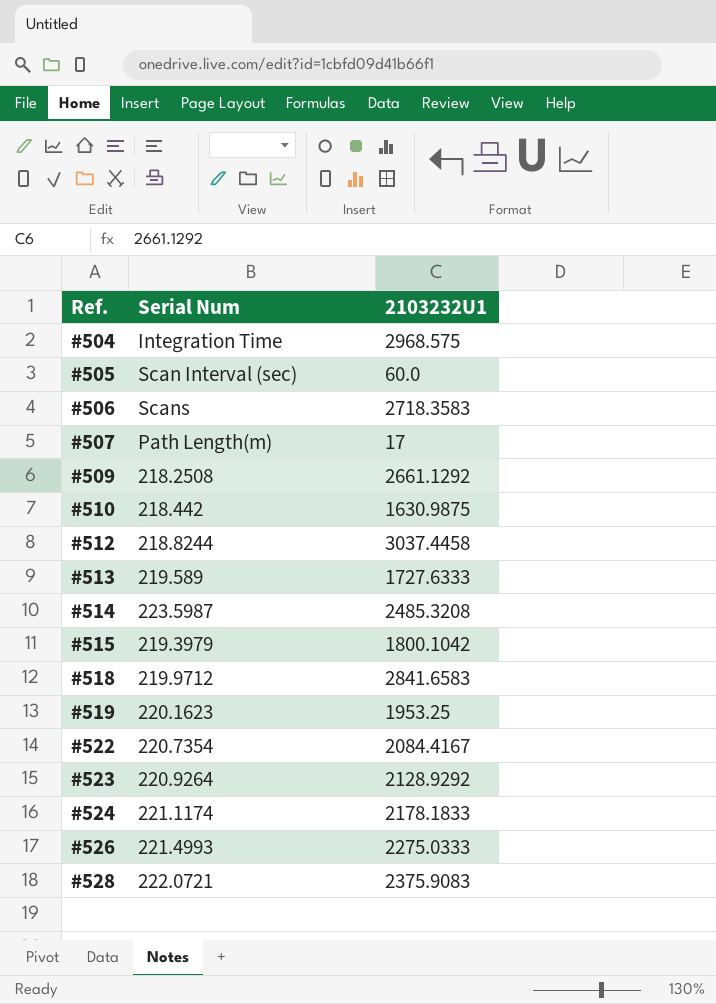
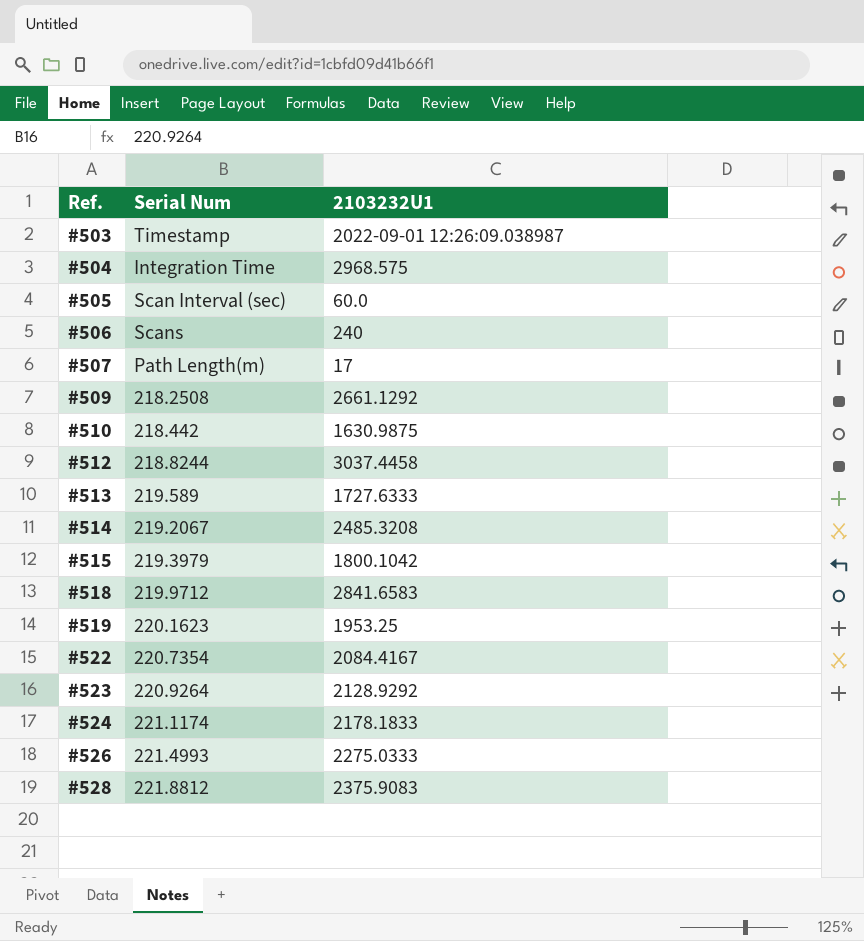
row #503: none -> Timestamp | 2022-09-01 12:26:09.038987
#506 | 2103232U1: 2718.3583 -> 240
#514 | Serial Num: 223.5987 -> 219.2067
#528 | Serial Num: 222.0721 -> 221.8812

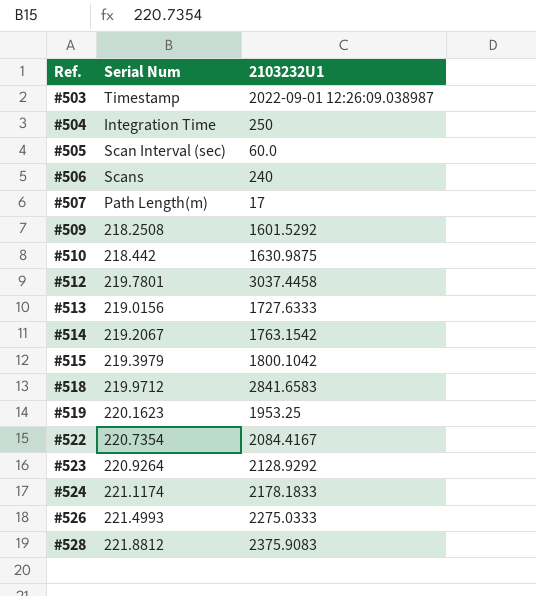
#504 | 2103232U1: 2968.575 -> 250
#509 | 2103232U1: 2661.1292 -> 1601.5292
#512 | Serial Num: 218.8244 -> 219.7801
#513 | Serial Num: 219.589 -> 219.0156
#514 | 2103232U1: 2485.3208 -> 1763.1542

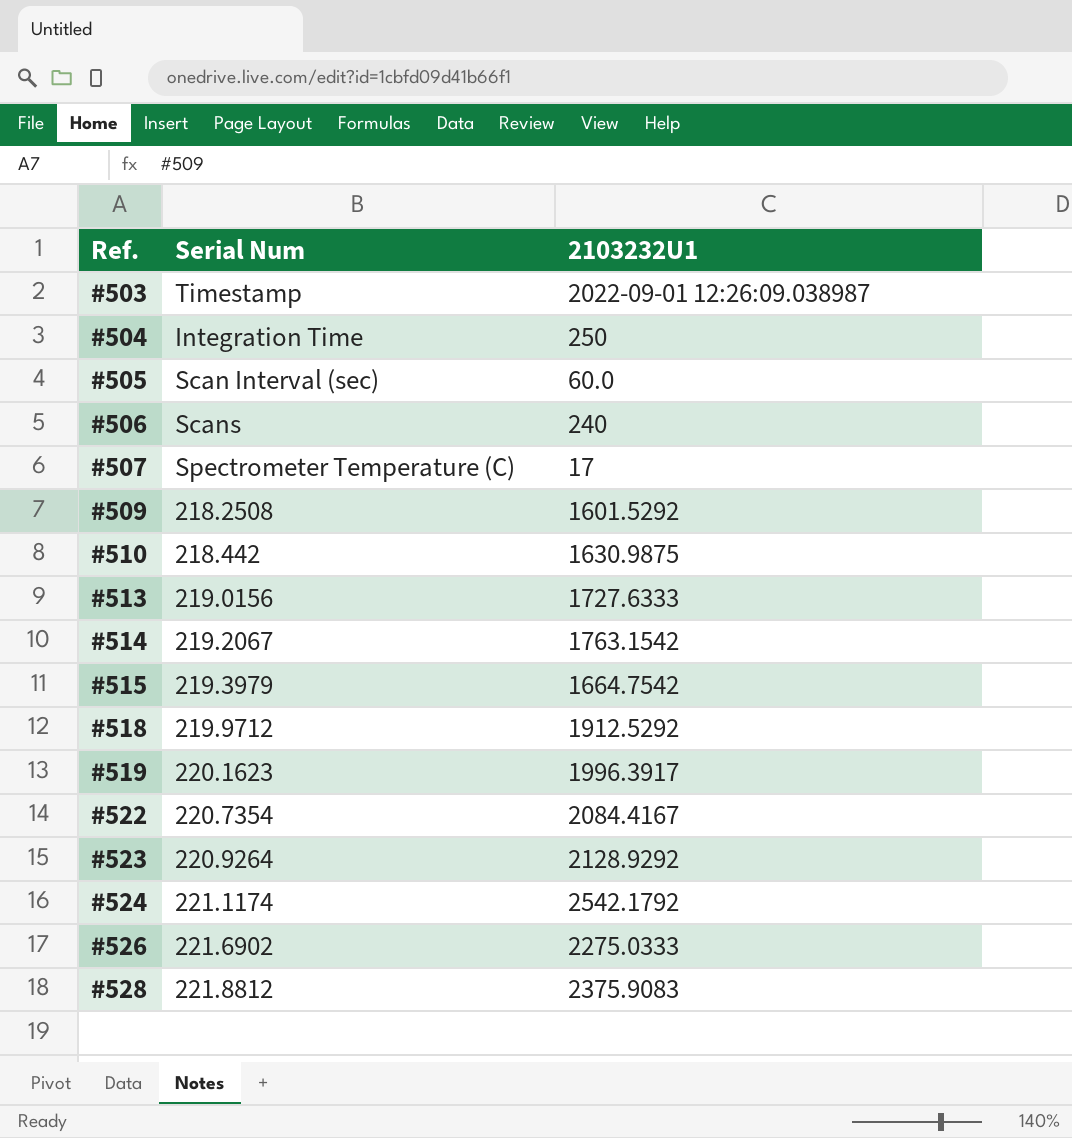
row #512: 219.7801 | 3037.4458 -> none
#507 | Serial Num: Path Length(m) -> Spectrometer Temperature (C)
#515 | 2103232U1: 1800.1042 -> 1664.7542
#518 | 2103232U1: 2841.6583 -> 1912.5292
#519 | 2103232U1: 1953.25 -> 1996.3917
#524 | 2103232U1: 2178.1833 -> 2542.1792
#526 | Serial Num: 221.4993 -> 221.6902

